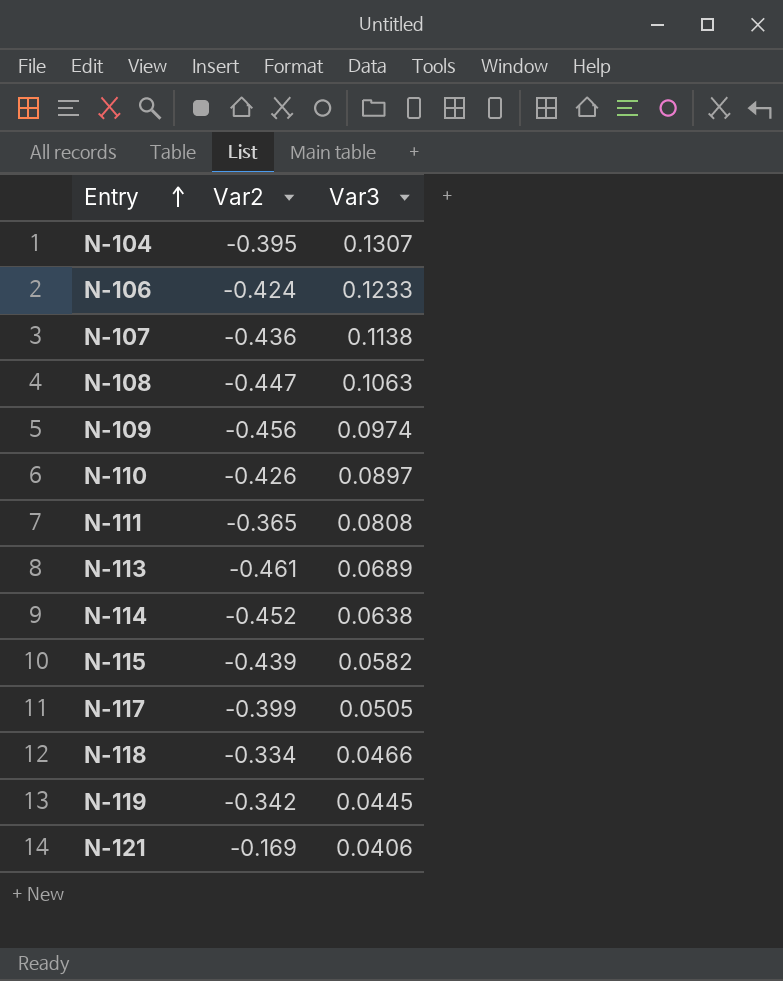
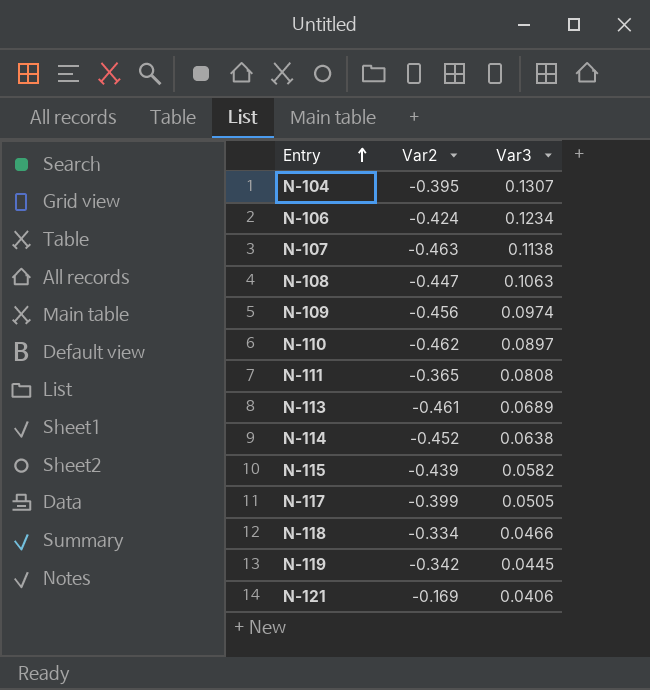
N-106 | Var3: 0.1233 -> 0.1234
N-107 | Var2: -0.436 -> -0.463
N-110 | Var2: -0.426 -> -0.462

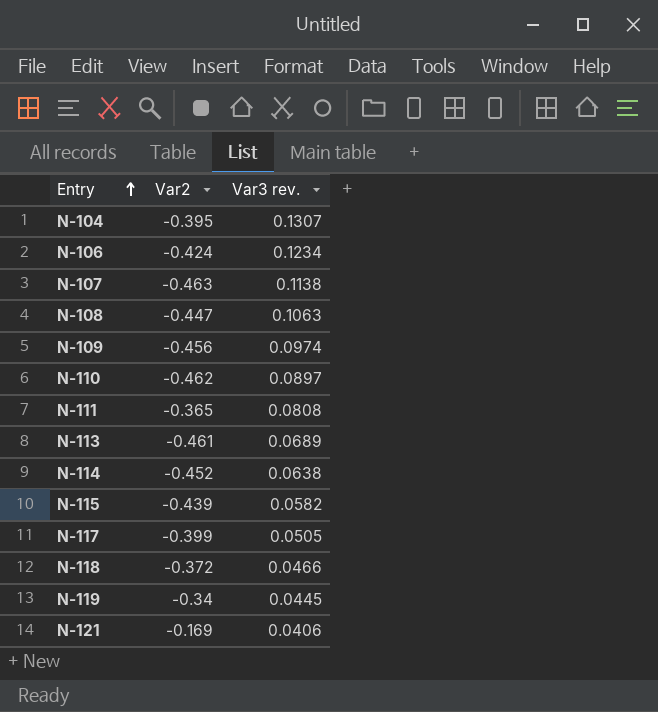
column name: Var3 -> Var3 rev.
N-118 | Var2: -0.334 -> -0.372
N-119 | Var2: -0.342 -> -0.34

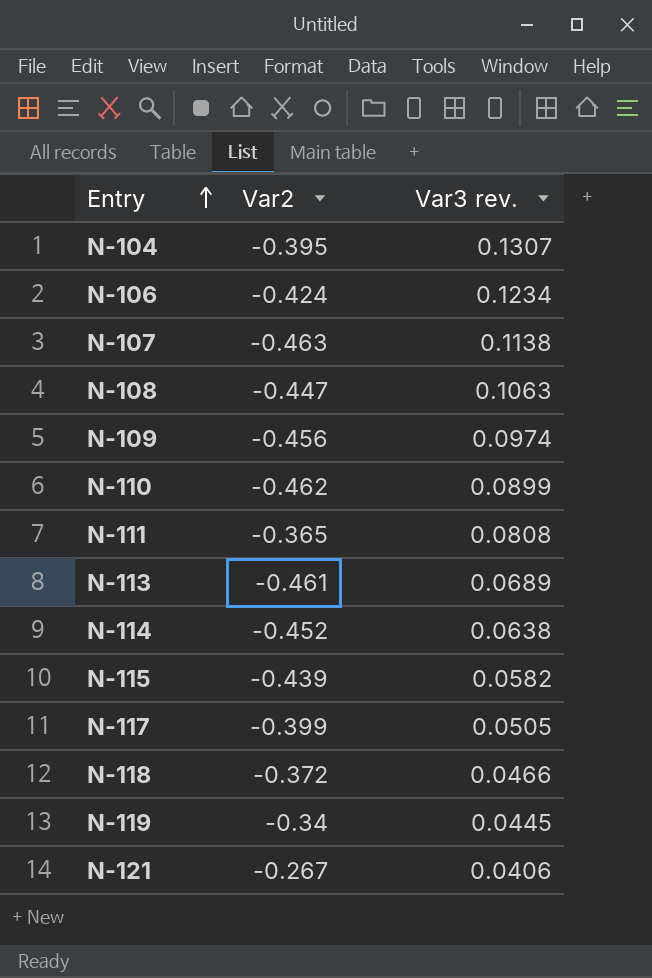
N-110 | Var3 rev.: 0.0897 -> 0.0899
N-121 | Var2: -0.169 -> -0.267

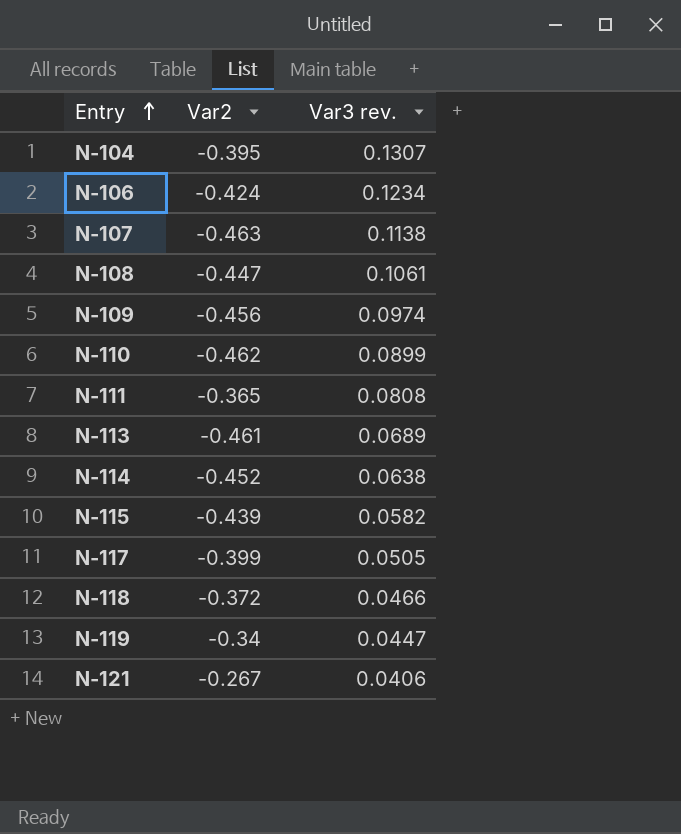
N-108 | Var3 rev.: 0.1063 -> 0.1061
N-119 | Var3 rev.: 0.0445 -> 0.0447

